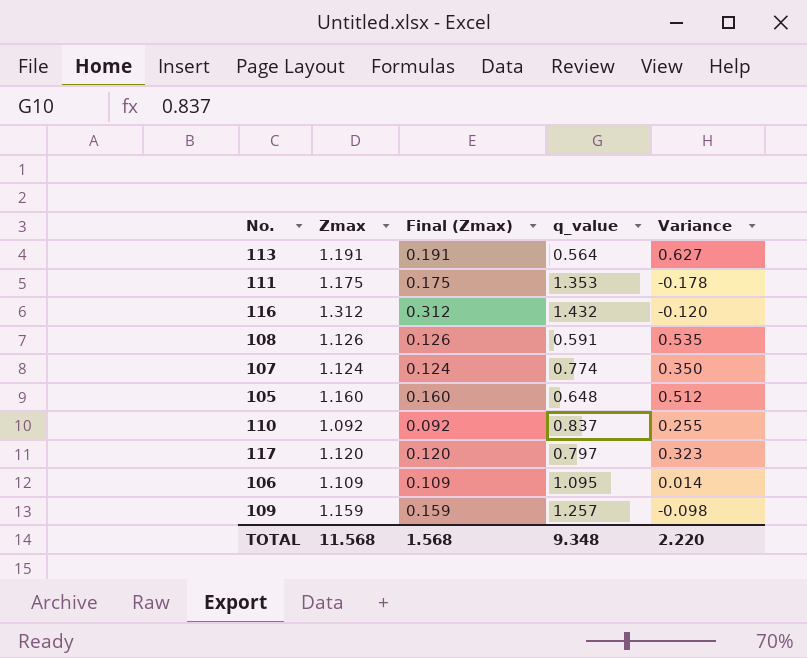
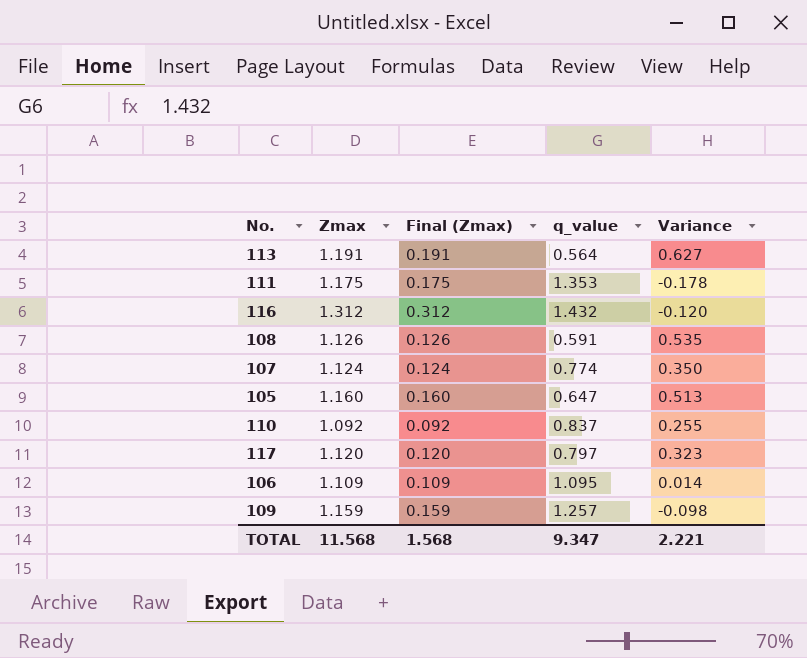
105 | q_value: 0.648 -> 0.647
105 | Variance: 0.512 -> 0.513
TOTAL | q_value: 9.348 -> 9.347
TOTAL | Variance: 2.220 -> 2.221

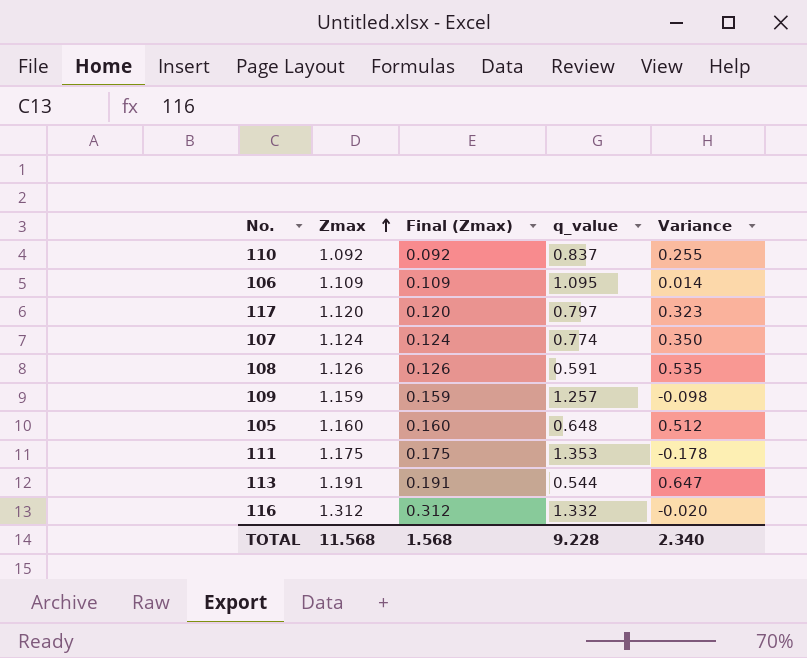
row order: none -> Zmax ascending
105 | q_value: 0.647 -> 0.648
105 | Variance: 0.513 -> 0.512
113 | q_value: 0.564 -> 0.544
113 | Variance: 0.627 -> 0.647
116 | q_value: 1.432 -> 1.332
116 | Variance: -0.120 -> -0.020
TOTAL | q_value: 9.347 -> 9.228
TOTAL | Variance: 2.221 -> 2.340

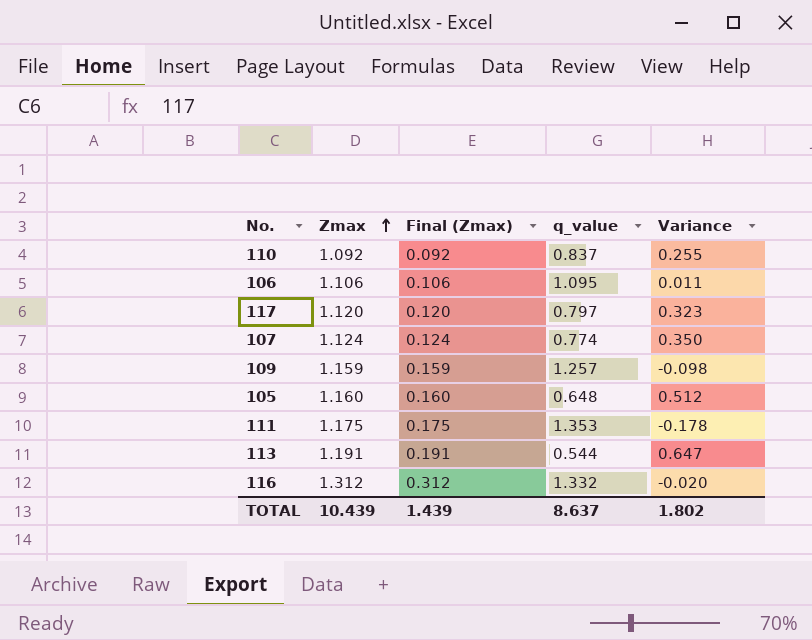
row 108: 1.126 | 0.126 | 0.591 | 0.535 -> none
106 | Zmax: 1.109 -> 1.106
106 | Final (Zmax): 0.109 -> 0.106
106 | Variance: 0.014 -> 0.011
TOTAL | Zmax: 11.568 -> 10.439
TOTAL | Final (Zmax): 1.568 -> 1.439
TOTAL | q_value: 9.228 -> 8.637
TOTAL | Variance: 2.340 -> 1.802

